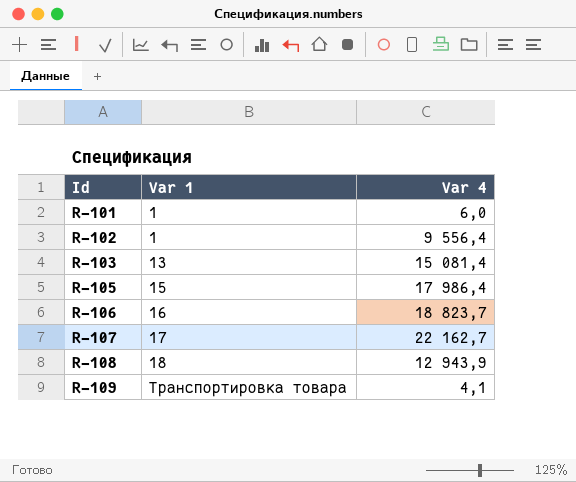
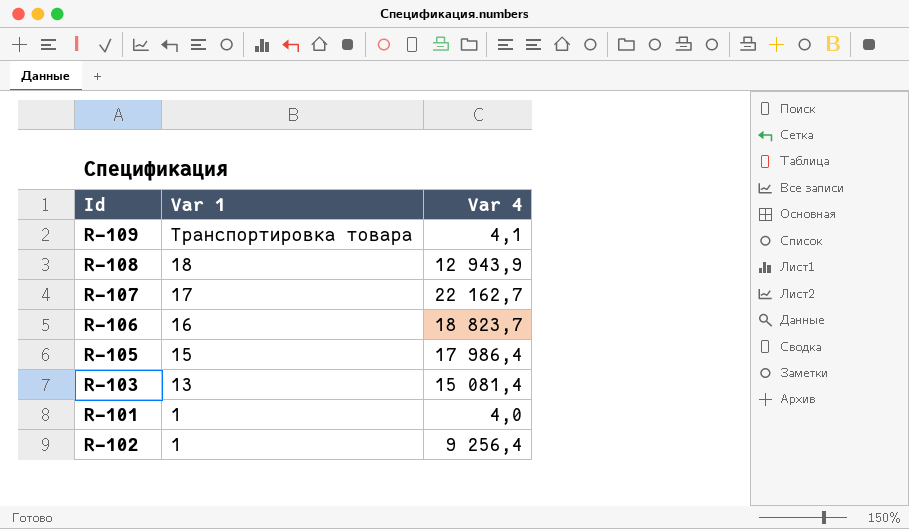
row order: Id ascending -> Var 1 descending
R-101 | Var 4: 6,0 -> 4,0
R-102 | Var 4: 9 556,4 -> 9 256,4

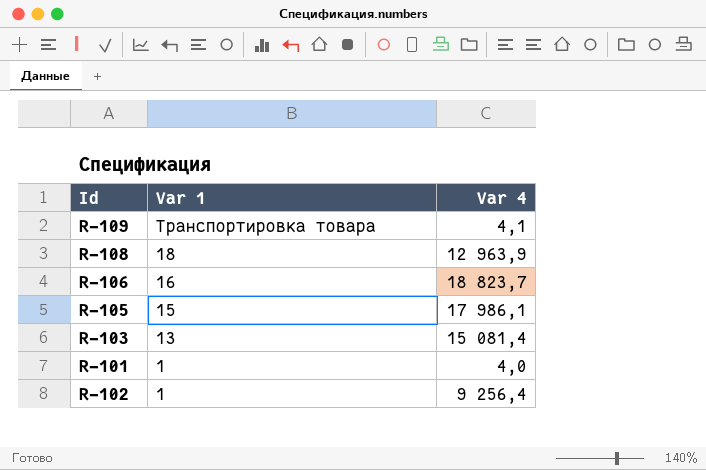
row R-107: 17 | 22 162,7 -> none
R-108 | Var 4: 12 943,9 -> 12 963,9
R-105 | Var 4: 17 986,4 -> 17 986,1

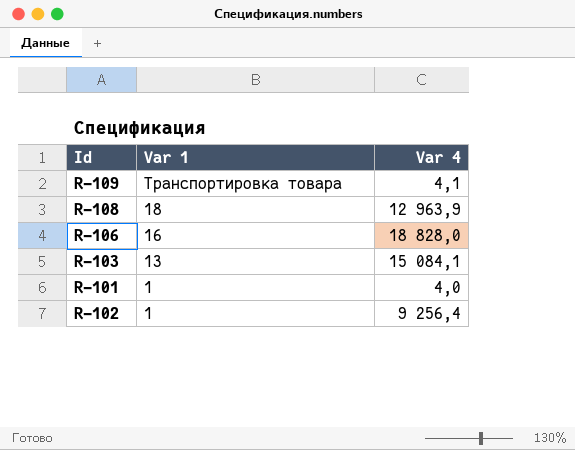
row R-105: 15 | 17 986,1 -> none
R-106 | Var 4: 18 823,7 -> 18 828,0
R-103 | Var 4: 15 081,4 -> 15 084,1

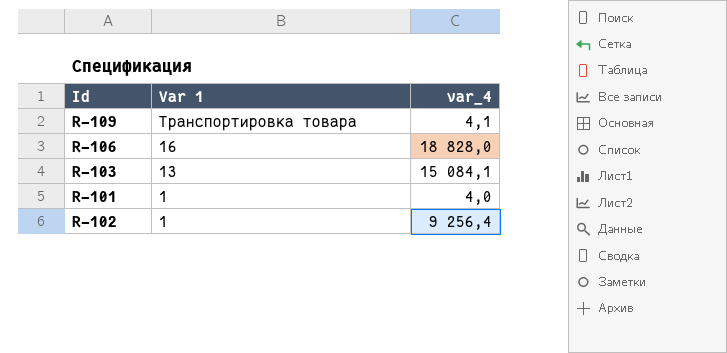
column name: Var 4 -> var_4
row R-108: 18 | 12 963,9 -> none

